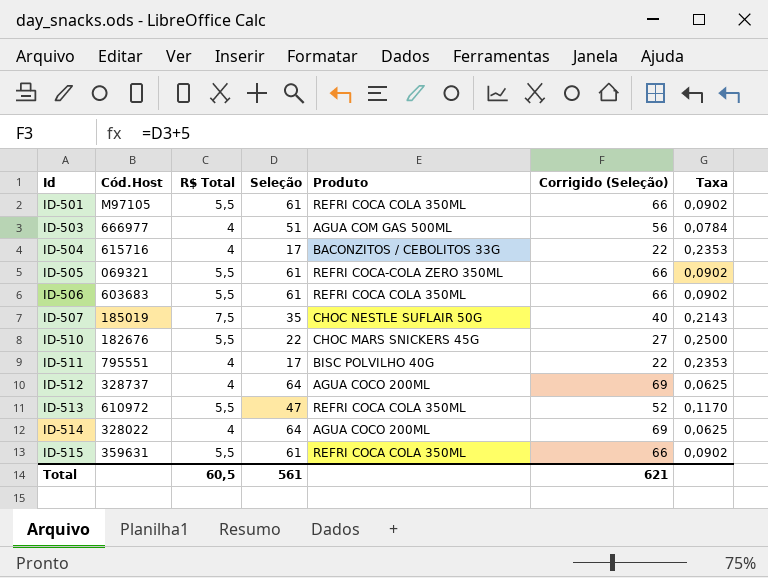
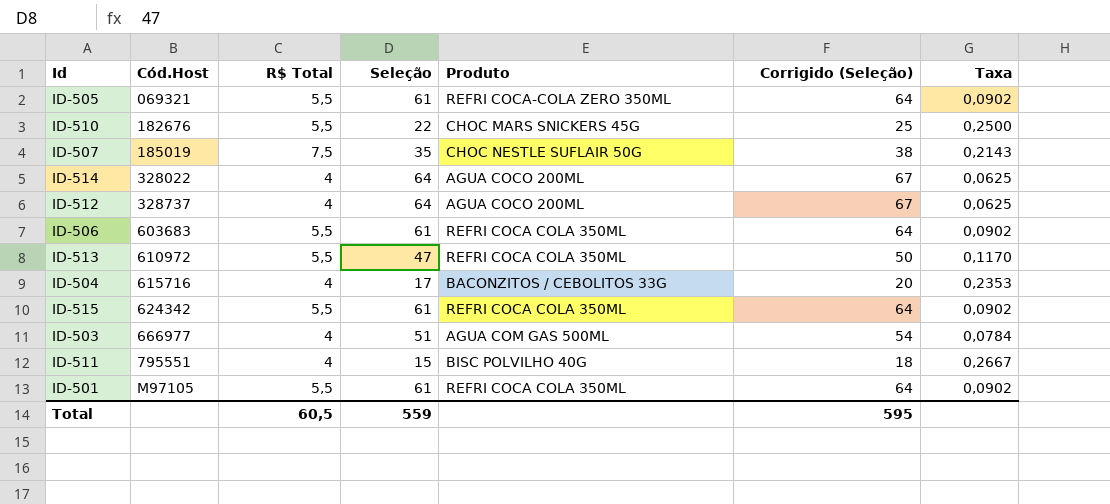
row order: Id ascending -> Cód.Host ascending
column Corrigido (Seleção) | formula: [Seleção] + 5 -> [Seleção] + 3
ID-515 | Cód.Host: 359631 -> 624342
ID-511 | Seleção: 17 -> 15
ID-511 | Taxa: 0,2353 -> 0,2667
Total | Seleção: 561 -> 559
Total | Corrigido (Seleção): 621 -> 595

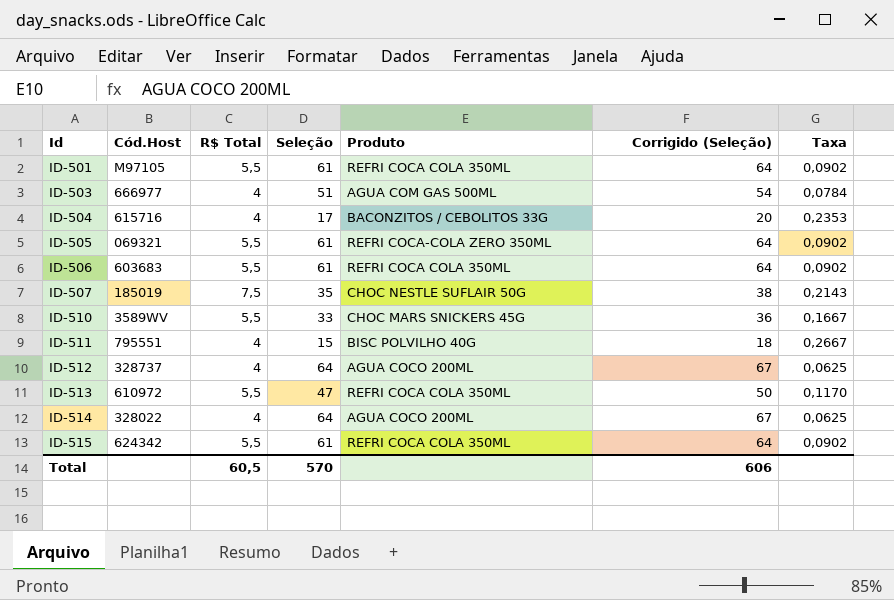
row order: Cód.Host ascending -> Id ascending
ID-510 | Cód.Host: 182676 -> 3589WV
ID-510 | Seleção: 22 -> 33
ID-510 | Corrigido (Seleção): 25 -> 36
ID-510 | Taxa: 0,2500 -> 0,1667
Total | Seleção: 559 -> 570
Total | Corrigido (Seleção): 595 -> 606

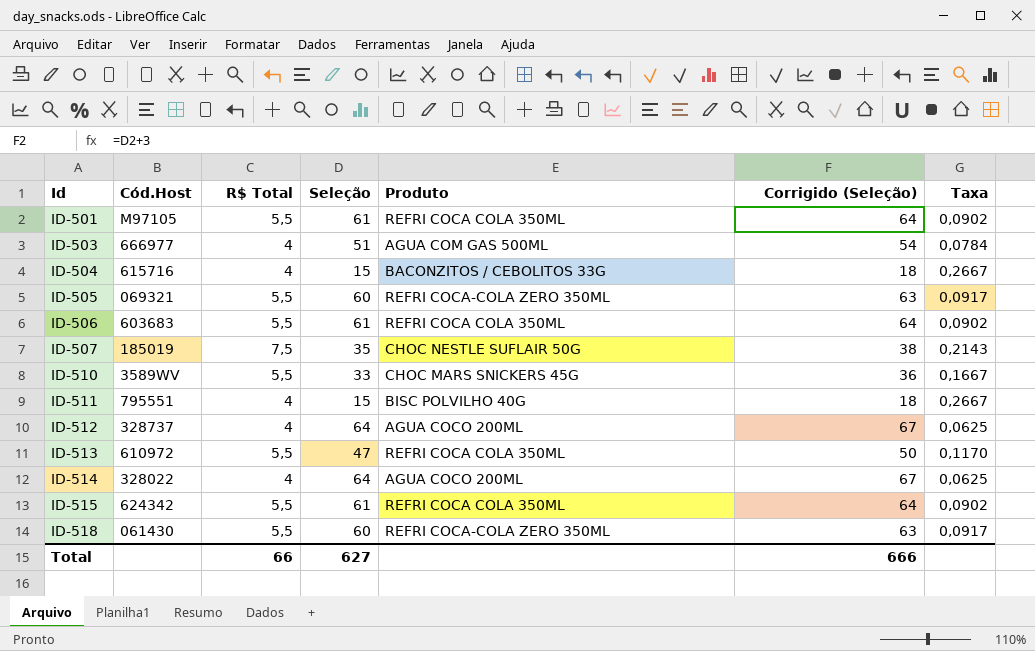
ID-504 | Seleção: 17 -> 15
ID-504 | Corrigido (Seleção): 20 -> 18
ID-504 | Taxa: 0,2353 -> 0,2667
ID-505 | Seleção: 61 -> 60
ID-505 | Corrigido (Seleção): 64 -> 63
ID-505 | Taxa: 0,0902 -> 0,0917
row ID-518: none -> 061430 | 5,5 | 60 | REFRI COCA-COLA ZERO 350ML | 63 | 0,0917
Total | R$ Total: 60,5 -> 66
Total | Seleção: 570 -> 627
Total | Corrigido (Seleção): 606 -> 666

